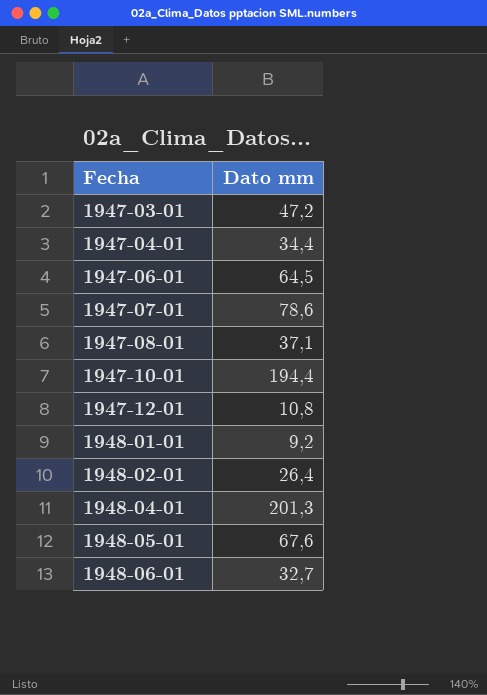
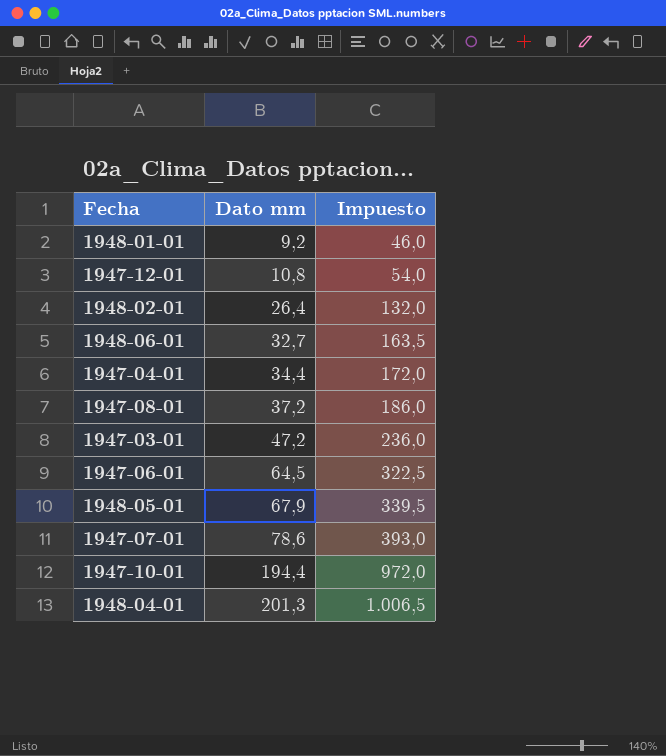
row order: Fecha ascending -> Dato mm ascending
column Impuesto | formula: none -> [Dato mm] * 5
1947-08-01 | Dato mm: 37,1 -> 37,2
1948-05-01 | Dato mm: 67,6 -> 67,9

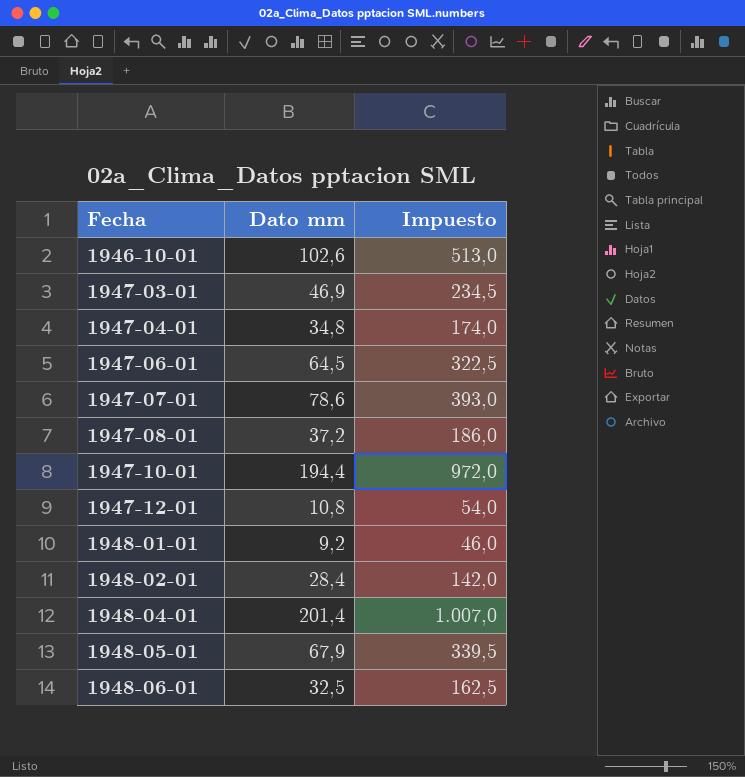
row order: Dato mm ascending -> Fecha ascending
row 1946-10-01: none -> 102,6 | 513,0
1947-03-01 | Dato mm: 47,2 -> 46,9
1947-03-01 | Impuesto: 236,0 -> 234,5
1947-04-01 | Dato mm: 34,4 -> 34,8
1947-04-01 | Impuesto: 172,0 -> 174,0
1948-02-01 | Dato mm: 26,4 -> 28,4
1948-02-01 | Impuesto: 132,0 -> 142,0
1948-04-01 | Dato mm: 201,3 -> 201,4
1948-04-01 | Impuesto: 1.006,5 -> 1.007,0
1948-06-01 | Dato mm: 32,7 -> 32,5
1948-06-01 | Impuesto: 163,5 -> 162,5

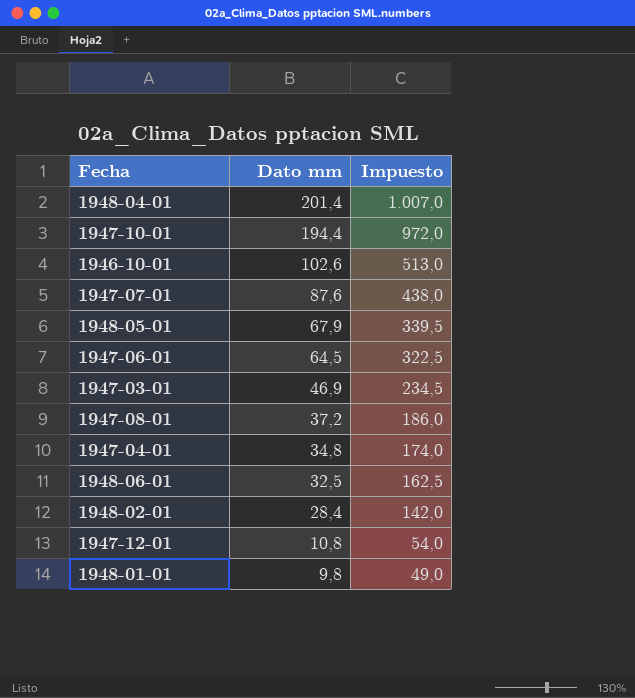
row order: Fecha ascending -> Dato mm descending
1947-07-01 | Dato mm: 78,6 -> 87,6
1947-07-01 | Impuesto: 393,0 -> 438,0
1948-01-01 | Dato mm: 9,2 -> 9,8
1948-01-01 | Impuesto: 46,0 -> 49,0

